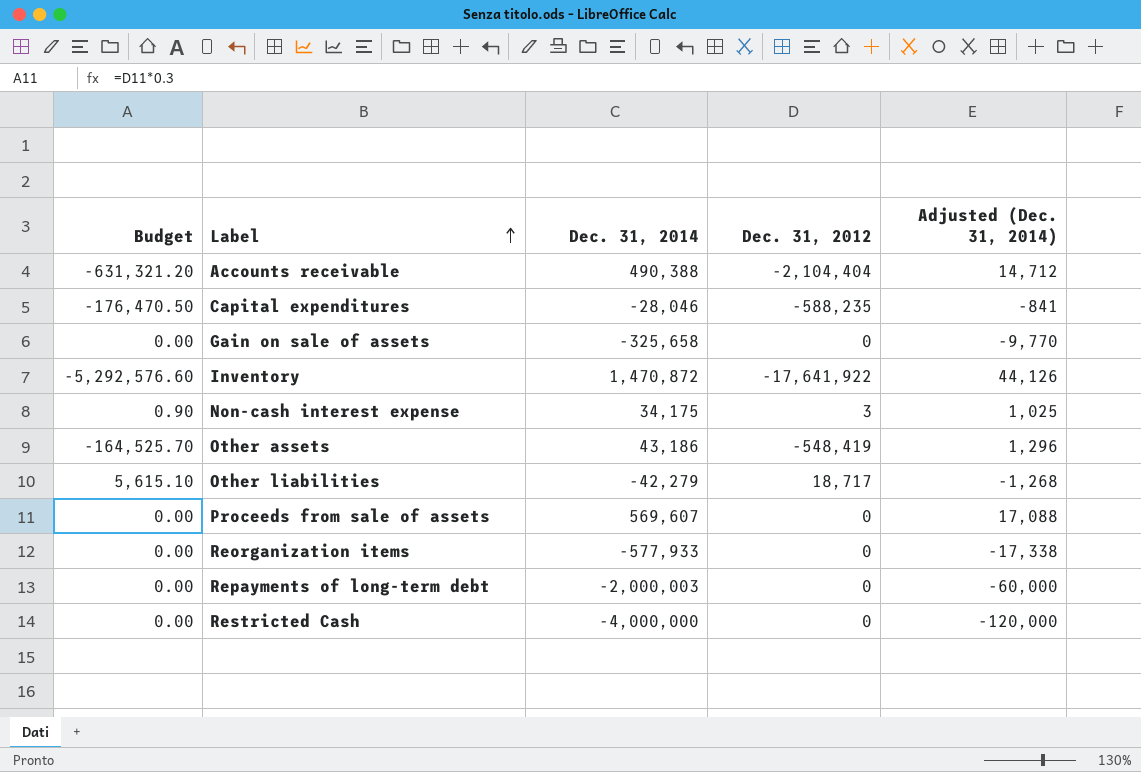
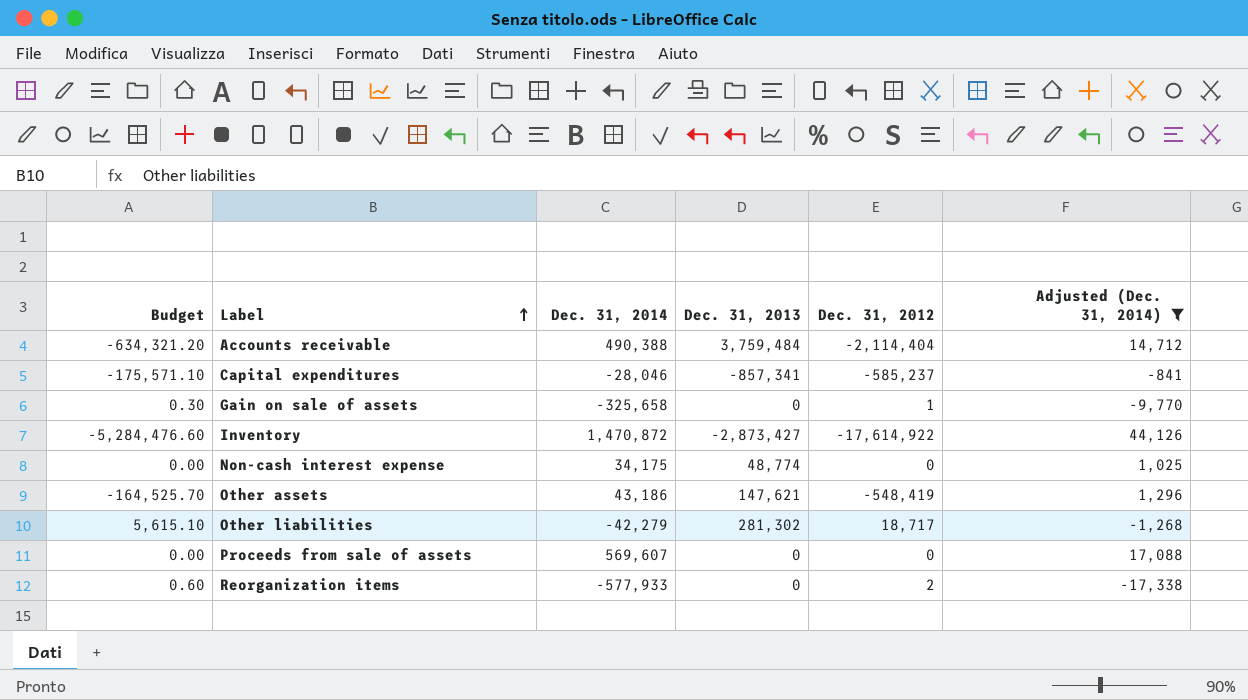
filter: none -> Adjusted (Dec. 31, 2014) >= -17,338
column Dec. 31, 2013 | position: none -> 4
Accounts receivable | Budget: -631,321.20 -> -634,321.20
Accounts receivable | Dec. 31, 2012: -2,104,404 -> -2,114,404
Capital expenditures | Budget: -176,470.50 -> -175,571.10
Capital expenditures | Dec. 31, 2012: -588,235 -> -585,237
Gain on sale of assets | Budget: 0.00 -> 0.30
Gain on sale of assets | Dec. 31, 2012: 0 -> 1
Inventory | Budget: -5,292,576.60 -> -5,284,476.60
Inventory | Dec. 31, 2012: -17,641,922 -> -17,614,922
Non-cash interest expense | Budget: 0.90 -> 0.00
Non-cash interest expense | Dec. 31, 2012: 3 -> 0
Reorganization items | Budget: 0.00 -> 0.60
Reorganization items | Dec. 31, 2012: 0 -> 2

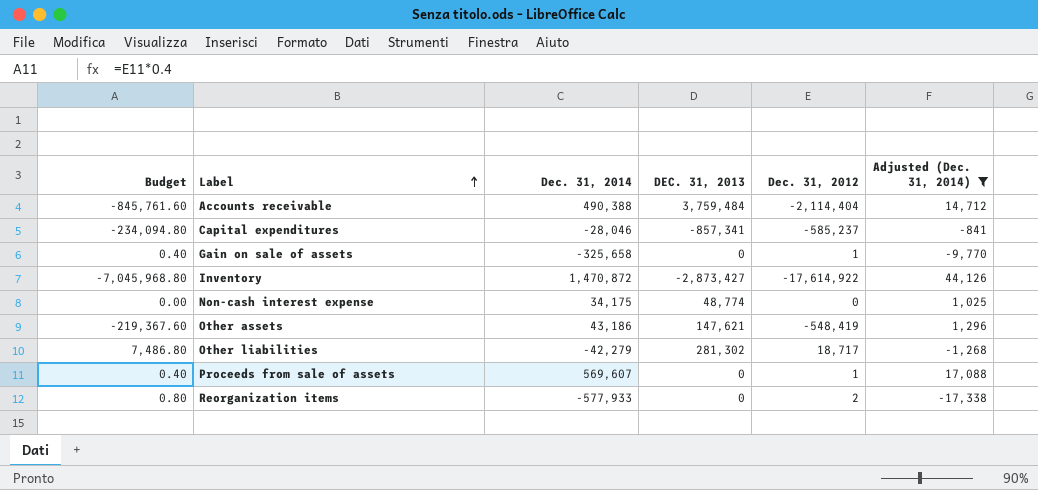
column Budget | formula: [Dec. 31, 2012] * 0.3 -> [Dec. 31, 2012] * 0.4
column name: Dec. 31, 2013 -> DEC. 31, 2013
Proceeds from sale of assets | Dec. 31, 2012: 0 -> 1

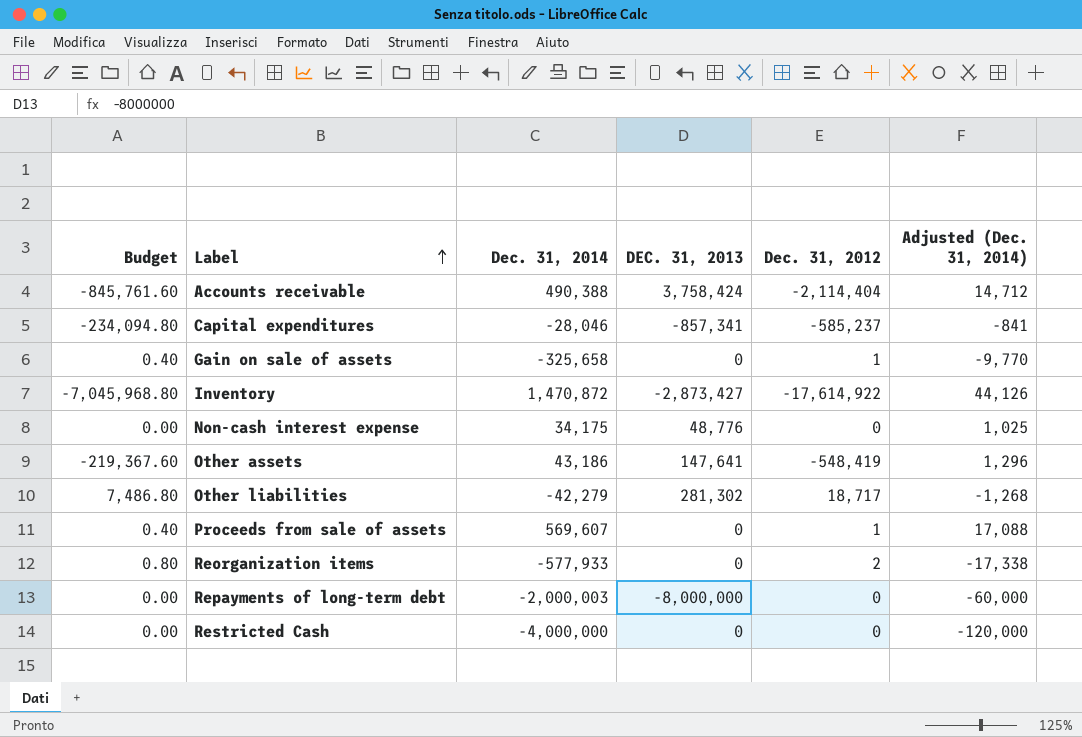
filter: Adjusted (Dec. 31, 2014) >= -17,338 -> none
Accounts receivable | DEC. 31, 2013: 3,759,484 -> 3,758,424
Non-cash interest expense | DEC. 31, 2013: 48,774 -> 48,776
Other assets | DEC. 31, 2013: 147,621 -> 147,641

